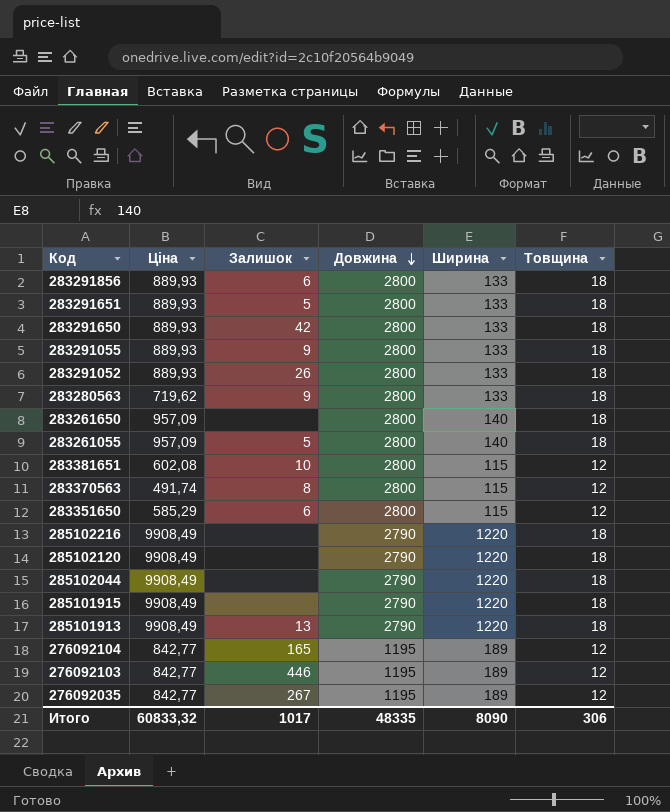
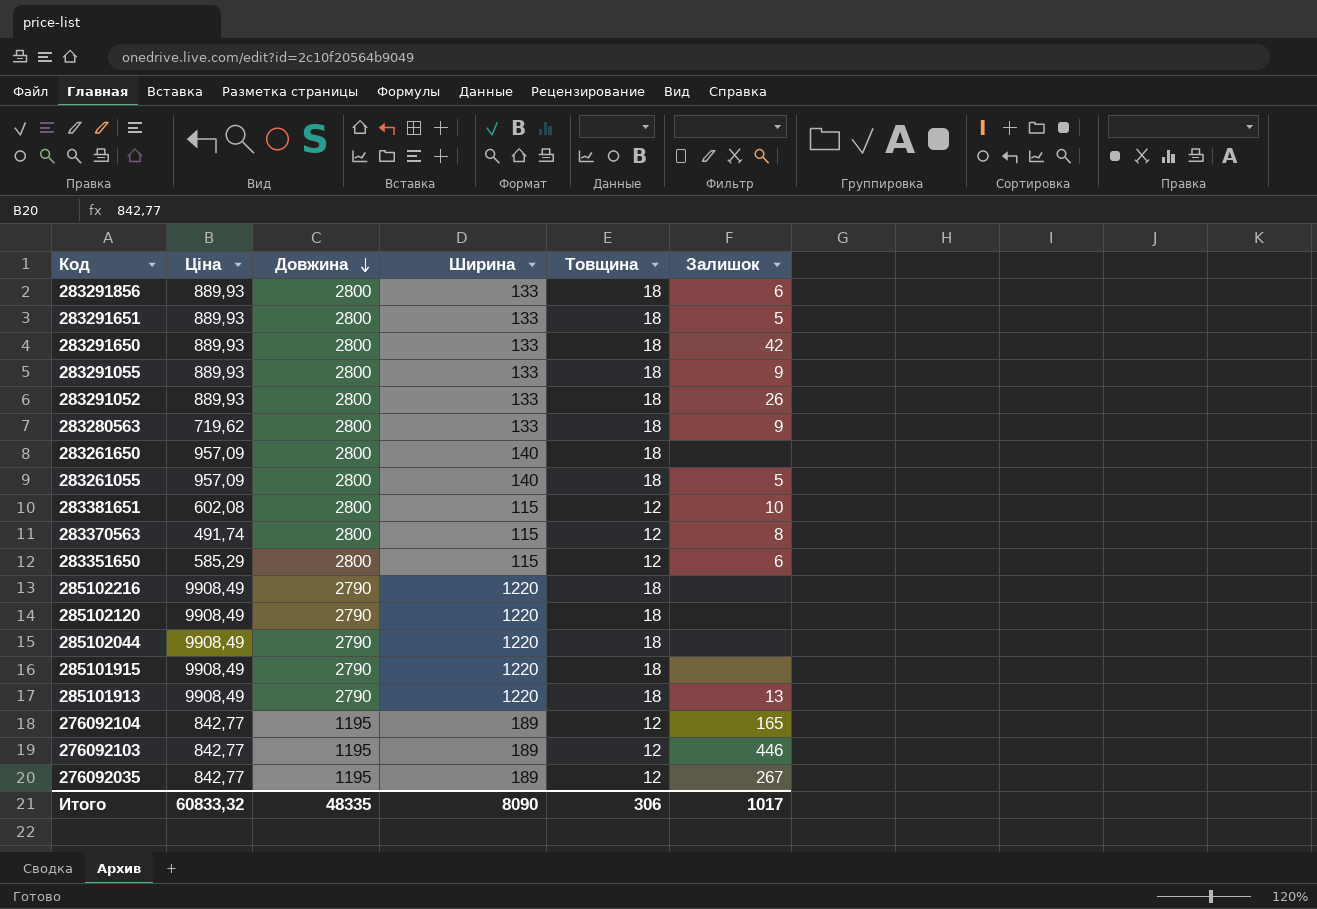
column Залишок | position: 3 -> 6

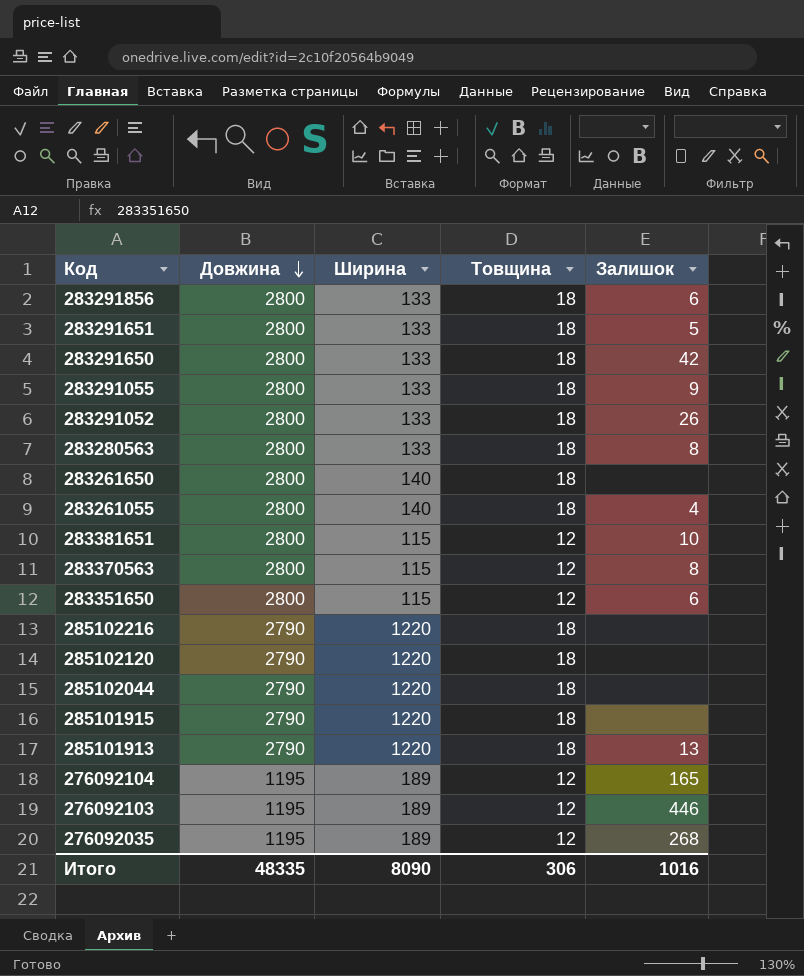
column Ціна | position: 2 -> none
283280563 | Залишок: 9 -> 8
283261055 | Залишок: 5 -> 4
276092035 | Залишок: 267 -> 268
Итого | Залишок: 1017 -> 1016

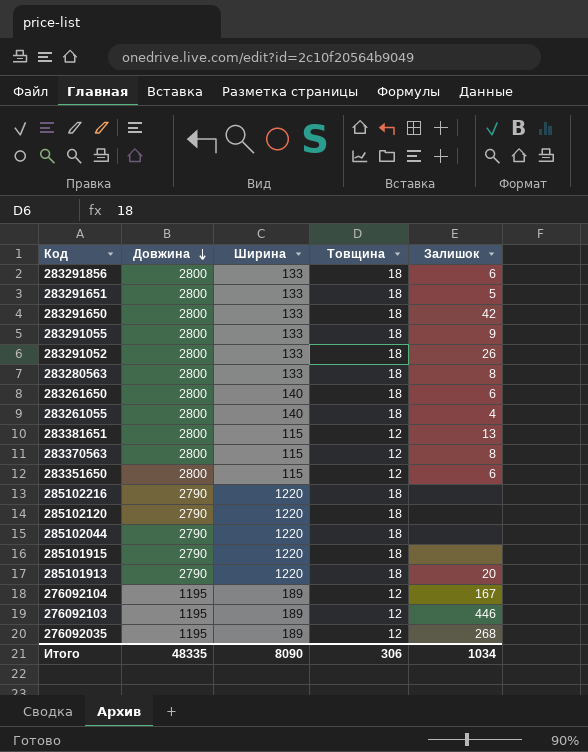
283261650 | Залишок: none -> 6
283381651 | Залишок: 10 -> 13
285101913 | Залишок: 13 -> 20
276092104 | Залишок: 165 -> 167
Итого | Залишок: 1016 -> 1034

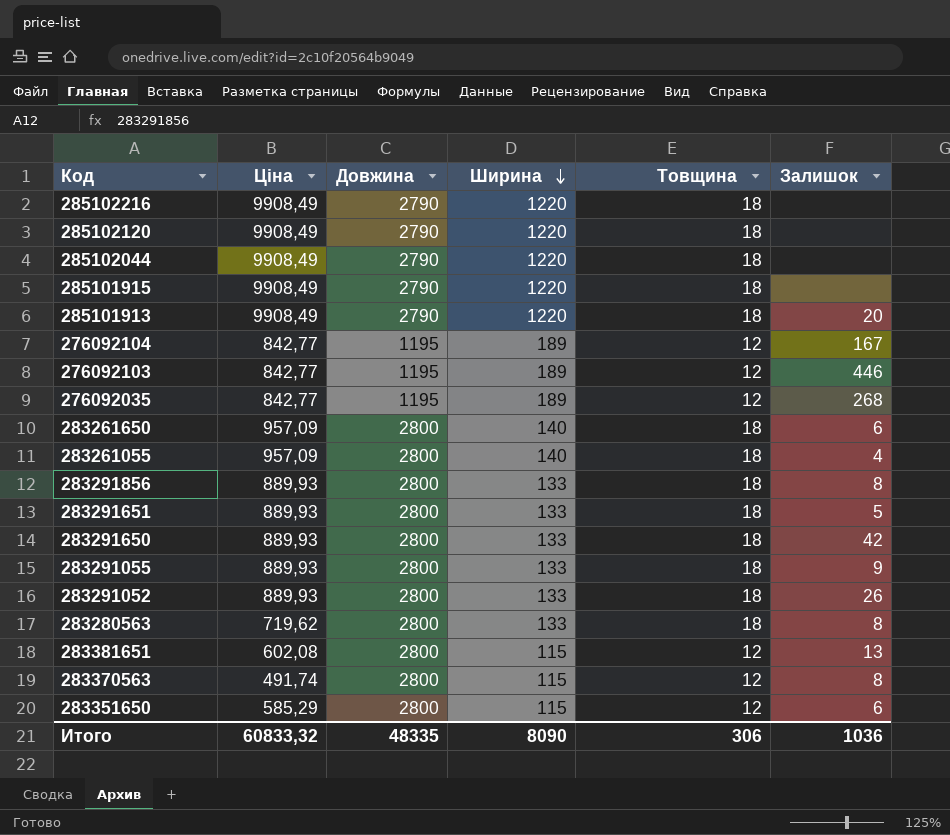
row order: Довжина descending -> Ширина descending
column Ціна | position: none -> 2
283291856 | Залишок: 6 -> 8
Итого | Залишок: 1034 -> 1036

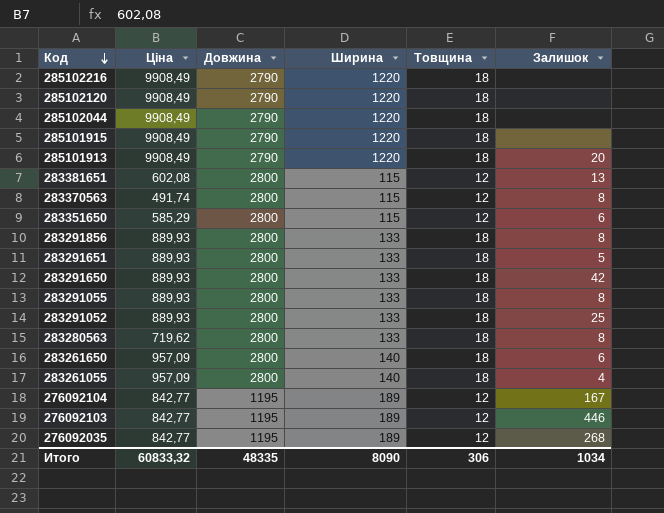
row order: Ширина descending -> Код descending
283291055 | Залишок: 9 -> 8
283291052 | Залишок: 26 -> 25
Итого | Залишок: 1036 -> 1034

